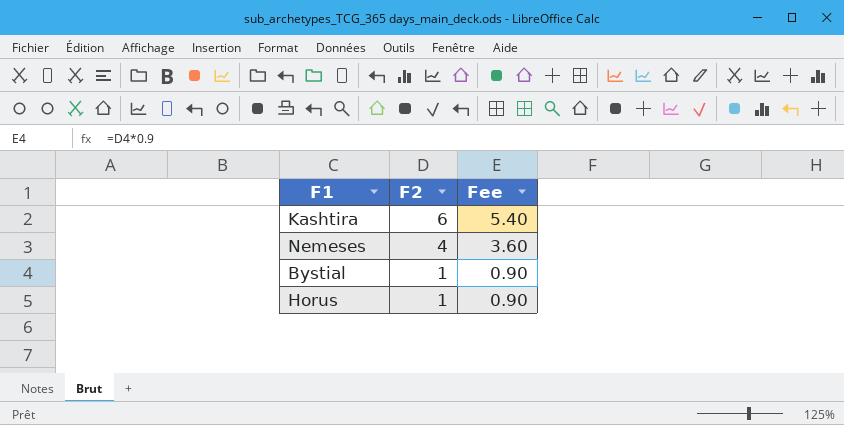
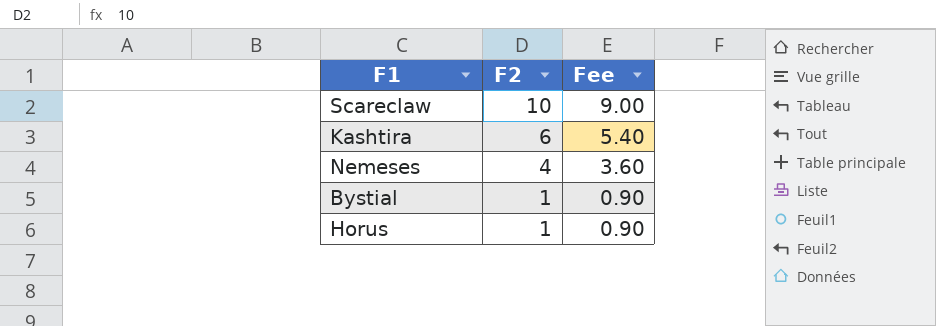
row Scareclaw: none -> 10 | 9.00

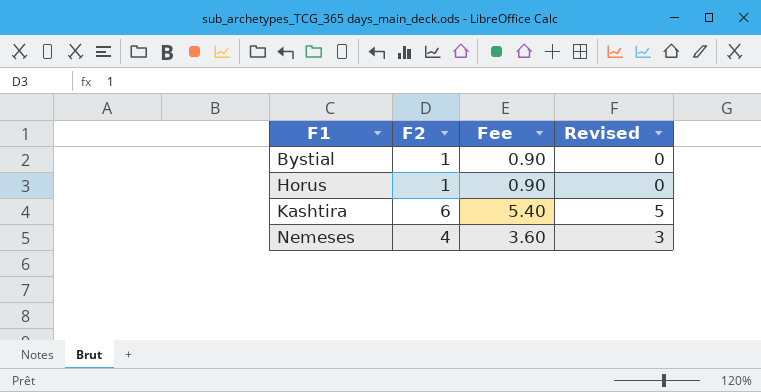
row order: F2 descending -> F1 ascending
column Revised | formula: none -> [F2] - 1
row Scareclaw: 10 | 9.00 -> none

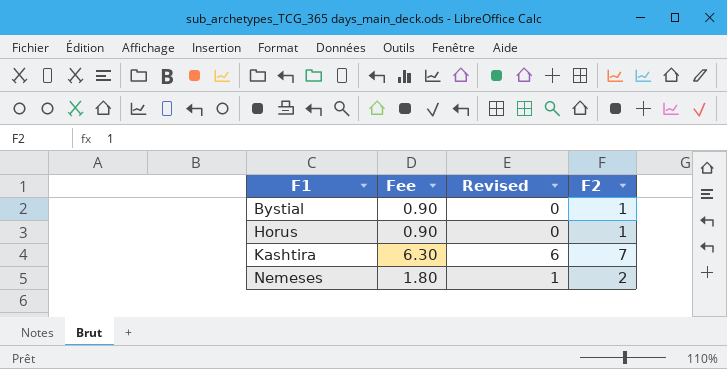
column F2 | position: 2 -> 4
Kashtira | Fee: 5.40 -> 6.30
Kashtira | Revised: 5 -> 6
Kashtira | F2: 6 -> 7
Nemeses | Fee: 3.60 -> 1.80
Nemeses | Revised: 3 -> 1
Nemeses | F2: 4 -> 2

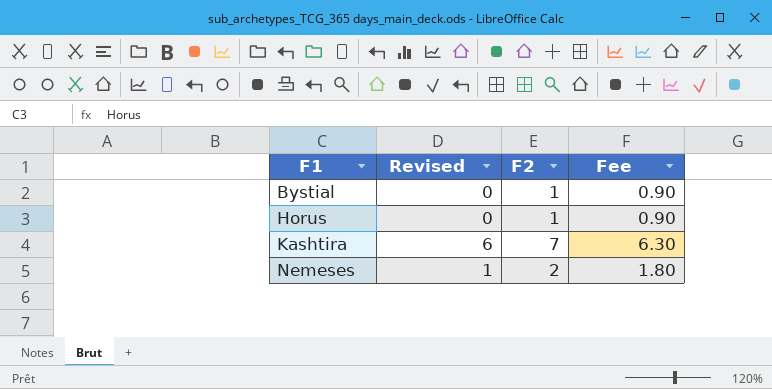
column Fee | position: 2 -> 4

